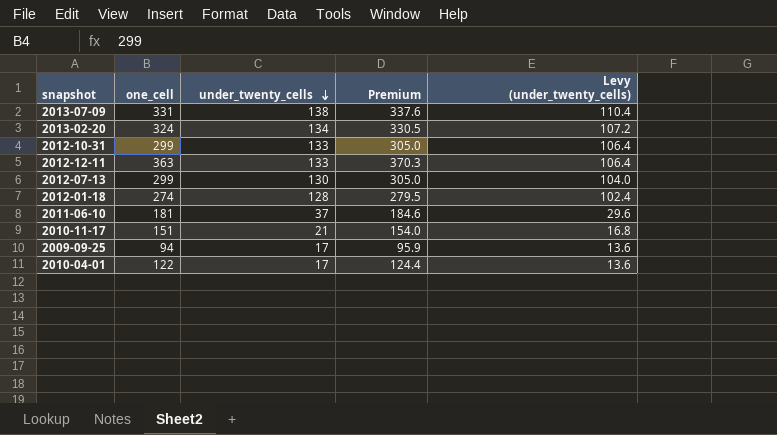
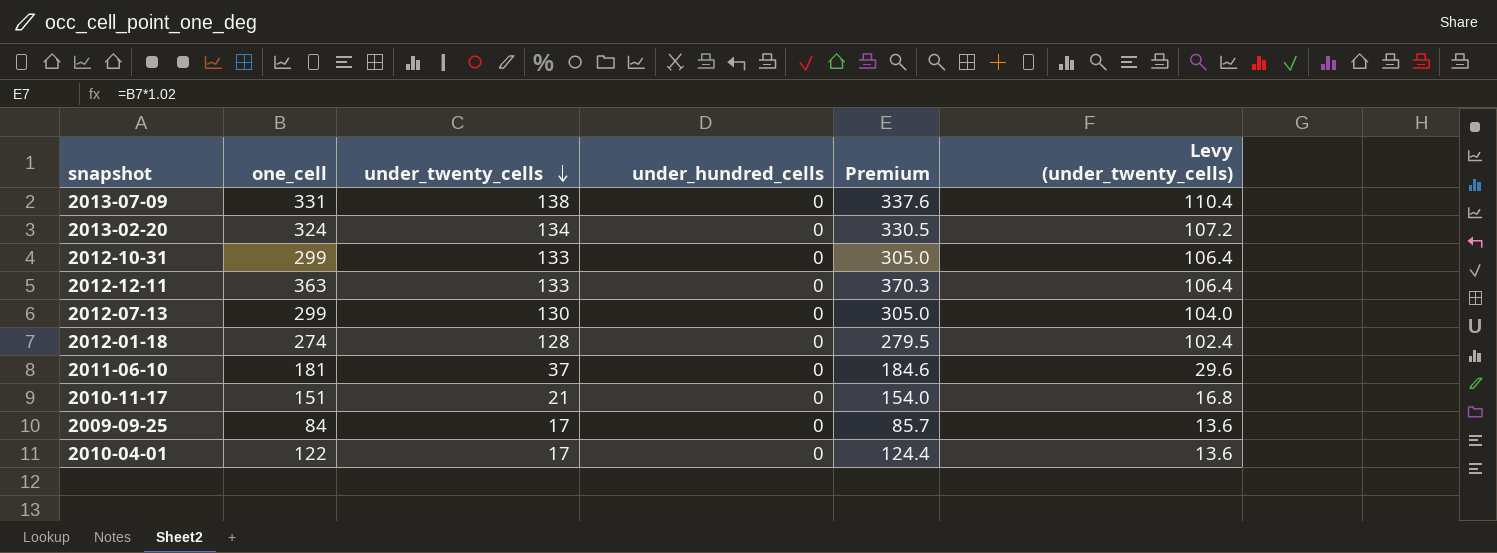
column under_hundred_cells | position: none -> 4
2009-09-25 | one_cell: 94 -> 84
2009-09-25 | Premium: 95.9 -> 85.7

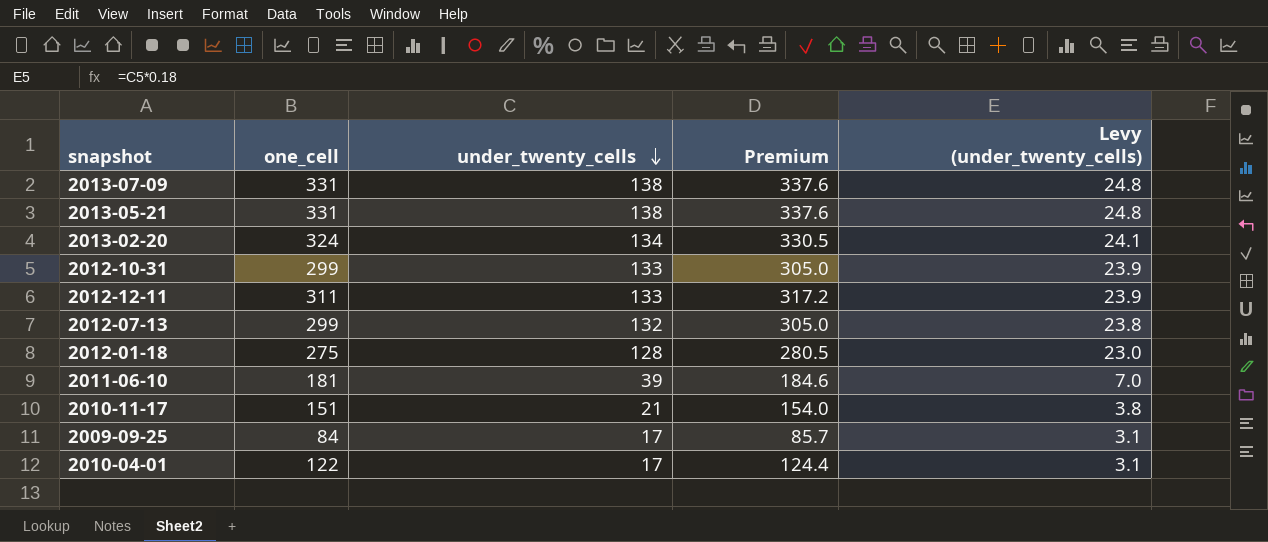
column under_hundred_cells | position: 4 -> none
column Levy (under_twenty_cells) | formula: [under_twenty_cells] * 0.8 -> [under_twenty_cells] * 0.18
row 2013-05-21: none -> 331 | 138 | 337.6 | 24.8
2012-12-11 | one_cell: 363 -> 311
2012-12-11 | Premium: 370.3 -> 317.2
2012-07-13 | under_twenty_cells: 130 -> 132
2012-01-18 | one_cell: 274 -> 275
2012-01-18 | Premium: 279.5 -> 280.5
2011-06-10 | under_twenty_cells: 37 -> 39

